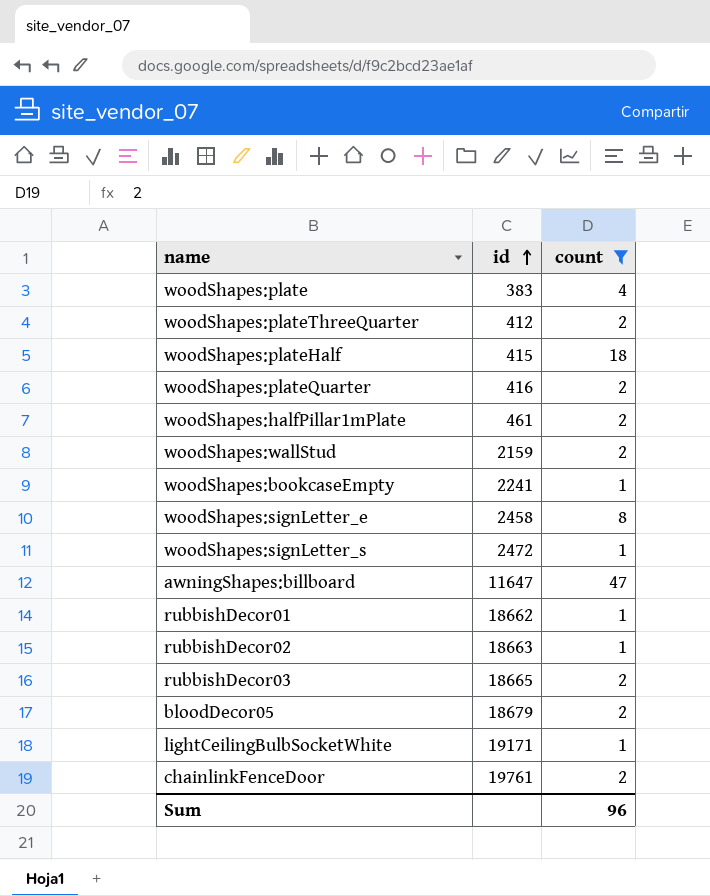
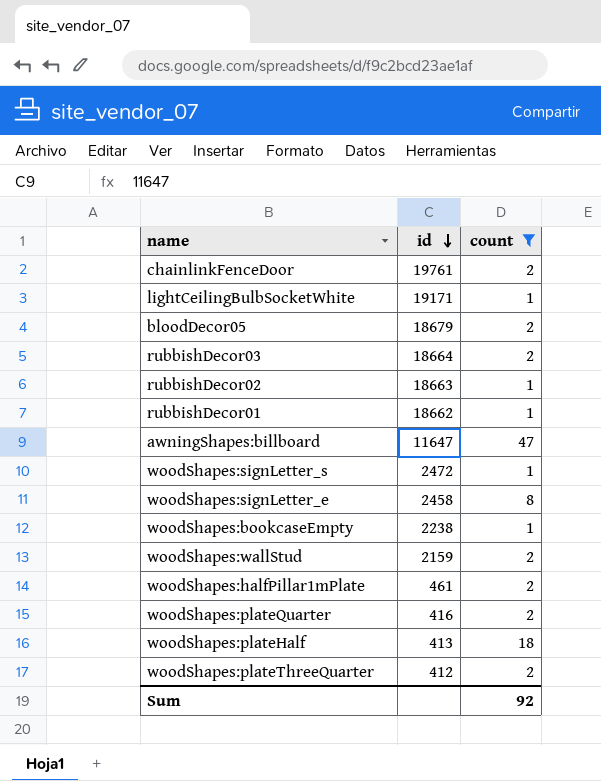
row order: id ascending -> id descending
row woodShapes:plate: 383 | 4 -> none
rubbishDecor03 | id: 18665 -> 18664
woodShapes:bookcaseEmpty | id: 2241 -> 2238
woodShapes:plateHalf | id: 415 -> 413
Sum | count: 96 -> 92

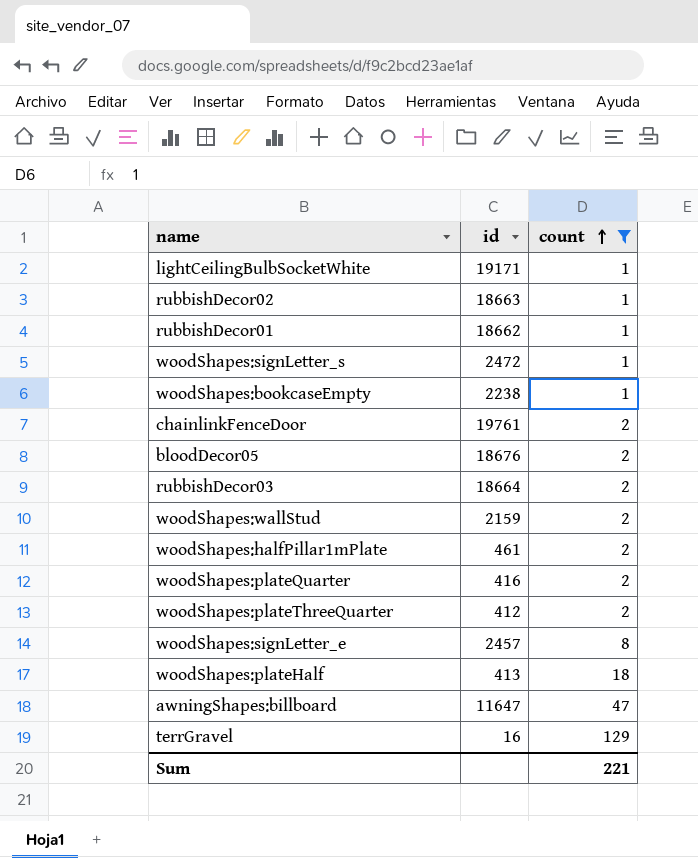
row order: id descending -> count ascending
bloodDecor05 | id: 18679 -> 18676
woodShapes:signLetter_e | id: 2458 -> 2457
row terrGravel: none -> 16 | 129
Sum | count: 92 -> 221

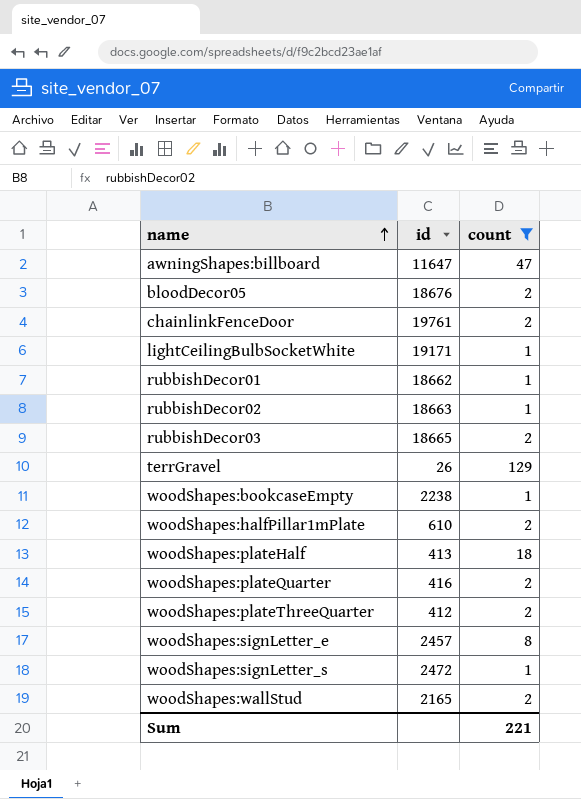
row order: count ascending -> name ascending
rubbishDecor03 | id: 18664 -> 18665
terrGravel | id: 16 -> 26
woodShapes:halfPillar1mPlate | id: 461 -> 610
woodShapes:wallStud | id: 2159 -> 2165

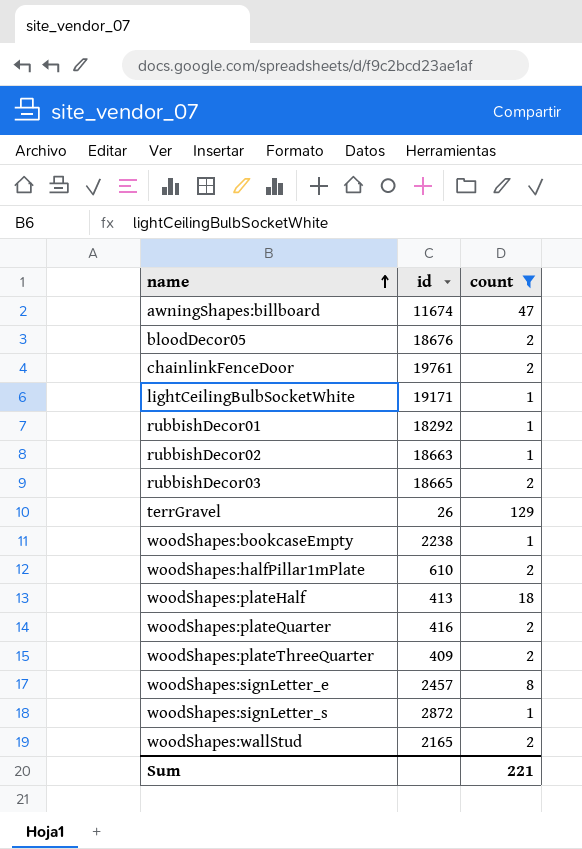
awningShapes:billboard | id: 11647 -> 11674
rubbishDecor01 | id: 18662 -> 18292
woodShapes:plateThreeQuarter | id: 412 -> 409
woodShapes:signLetter_s | id: 2472 -> 2872

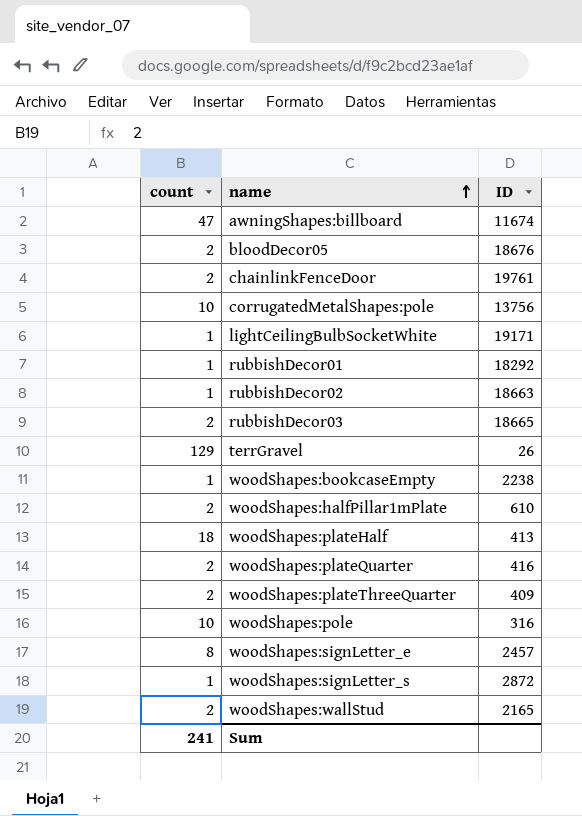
filter: count != 10 -> none
column count | position: 3 -> 1
column name: id -> ID
Sum | count: 221 -> 241

